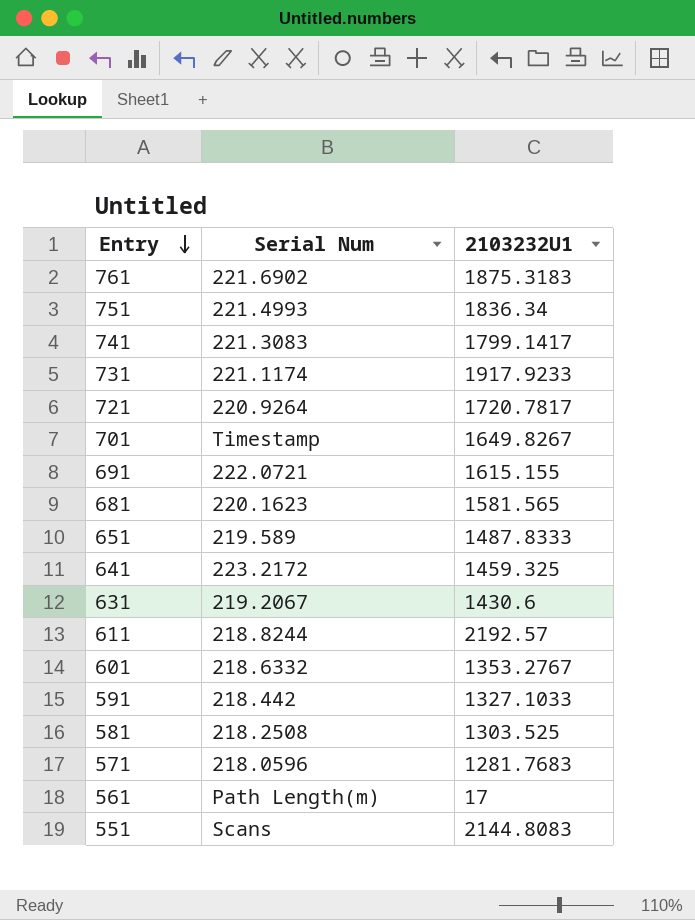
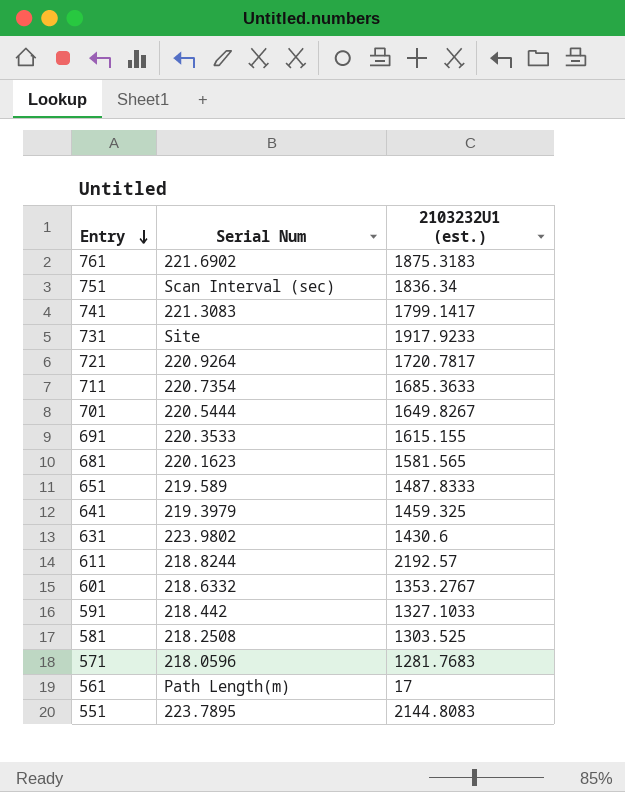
column name: 2103232U1 -> 2103232U1 (est.)
751 | Serial Num: 221.4993 -> Scan Interval (sec)
731 | Serial Num: 221.1174 -> Site
row 711: none -> 220.7354 | 1685.3633
701 | Serial Num: Timestamp -> 220.5444
691 | Serial Num: 222.0721 -> 220.3533
641 | Serial Num: 223.2172 -> 219.3979
631 | Serial Num: 219.2067 -> 223.9802
551 | Serial Num: Scans -> 223.7895

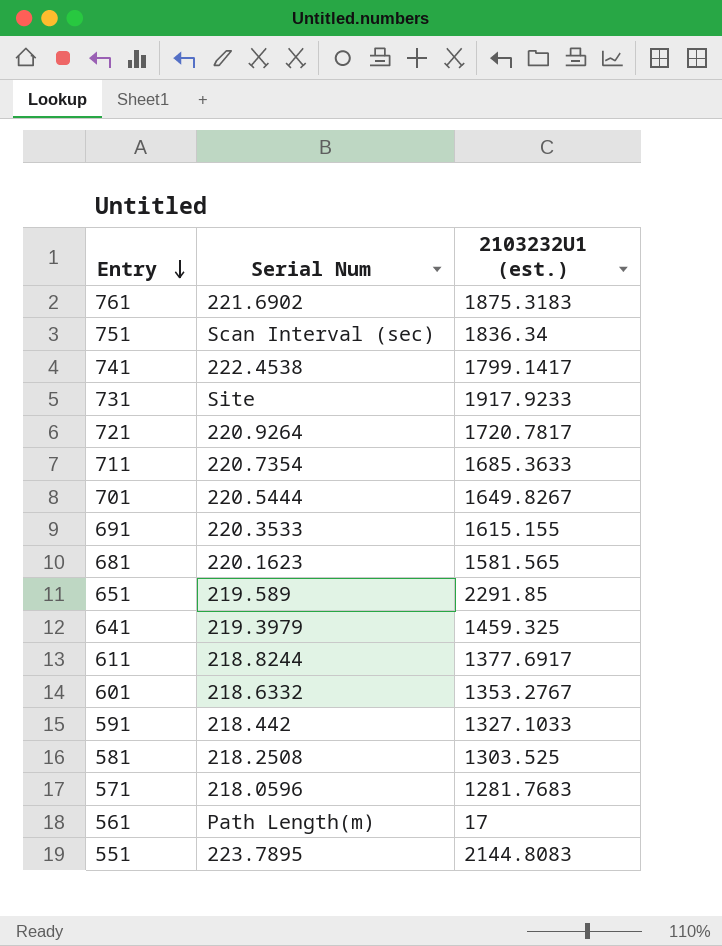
row 631: 223.9802 | 1430.6 -> none
741 | Serial Num: 221.3083 -> 222.4538
651 | 2103232U1 (est.): 1487.8333 -> 2291.85
611 | 2103232U1 (est.): 2192.57 -> 1377.6917

